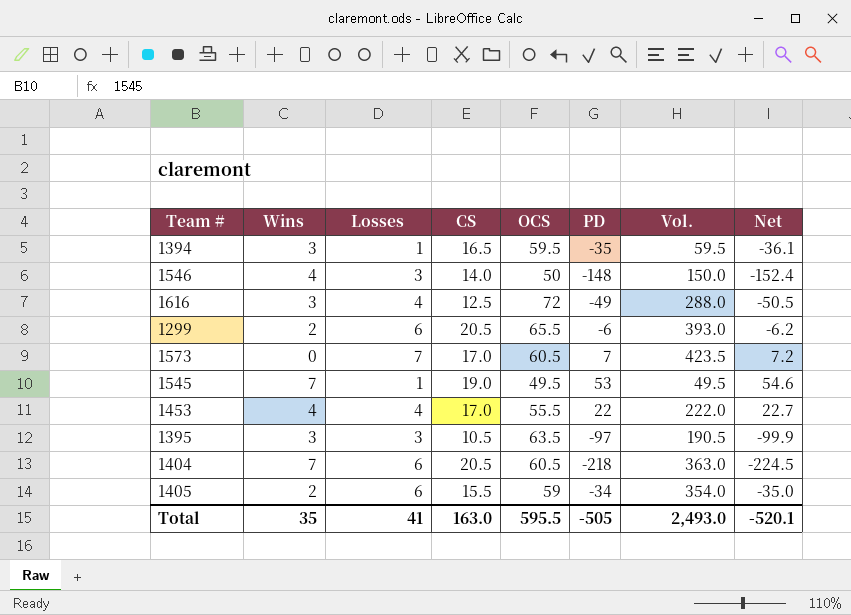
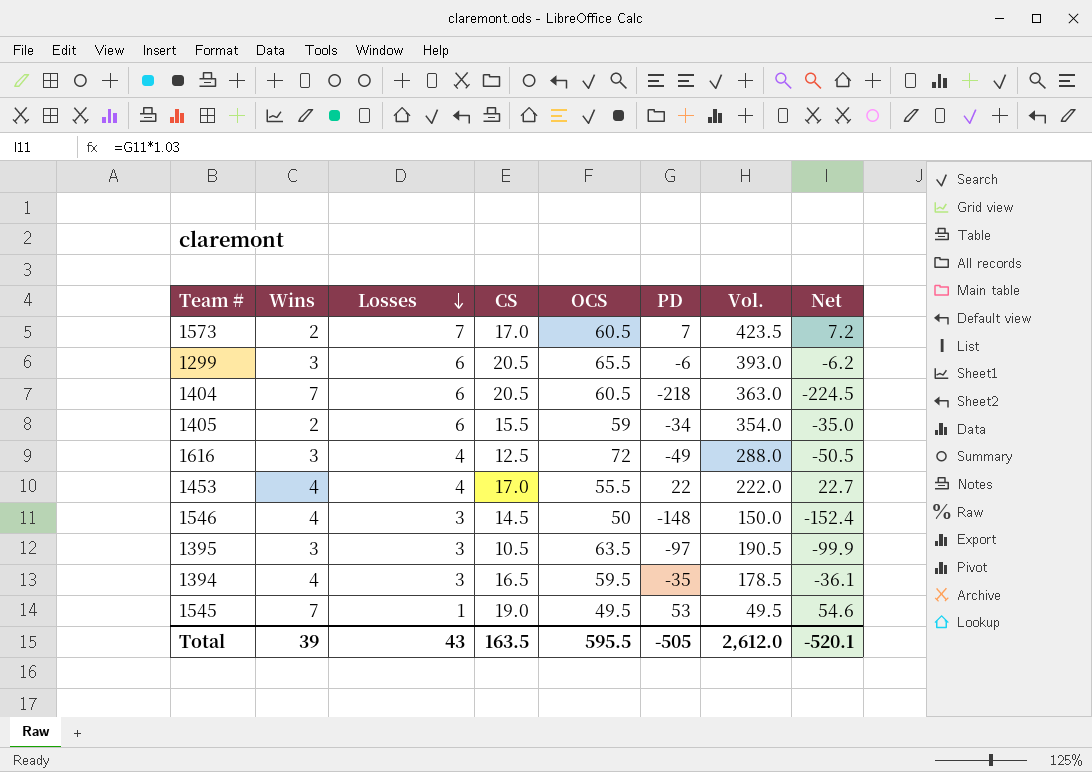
row order: none -> Losses descending
1573 | Wins: 0 -> 2
1299 | Wins: 2 -> 3
1546 | CS: 14.0 -> 14.5
1394 | Wins: 3 -> 4
1394 | Losses: 1 -> 3
1394 | Vol.: 59.5 -> 178.5
Total | Wins: 35 -> 39
Total | Losses: 41 -> 43
Total | CS: 163.0 -> 163.5
Total | Vol.: 2,493.0 -> 2,612.0

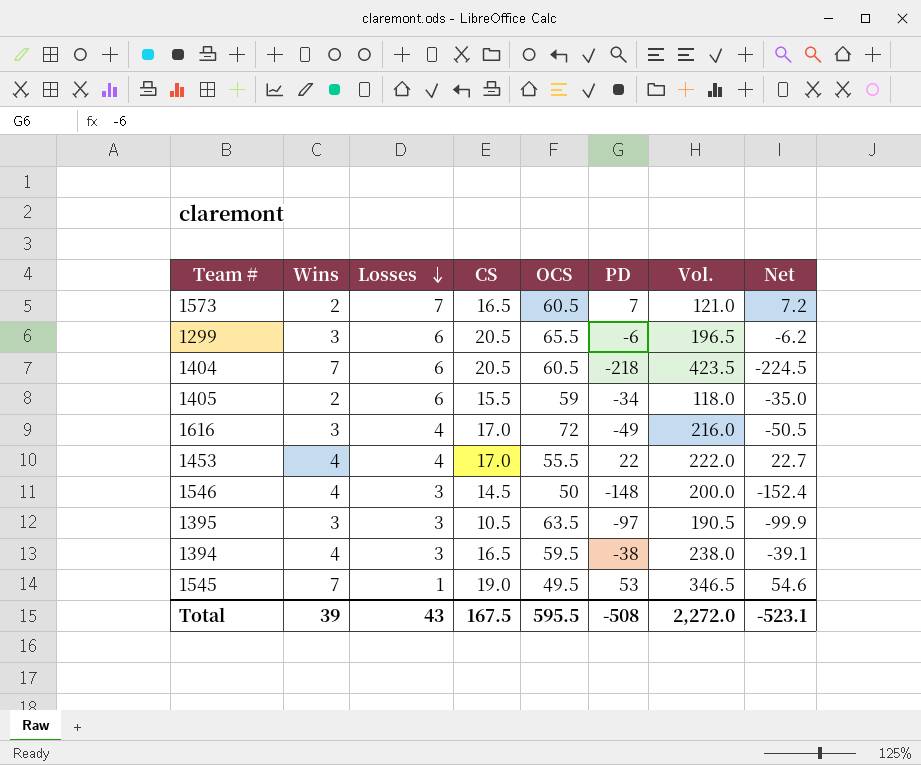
column Vol. | formula: [Losses] * [OCS] -> [Wins] * [OCS]
1573 | CS: 17.0 -> 16.5
1616 | CS: 12.5 -> 17.0
1394 | PD: -35 -> -38
1394 | Net: -36.1 -> -39.1
Total | CS: 163.5 -> 167.5
Total | PD: -505 -> -508
Total | Vol.: 2,612.0 -> 2,272.0
Total | Net: -520.1 -> -523.1

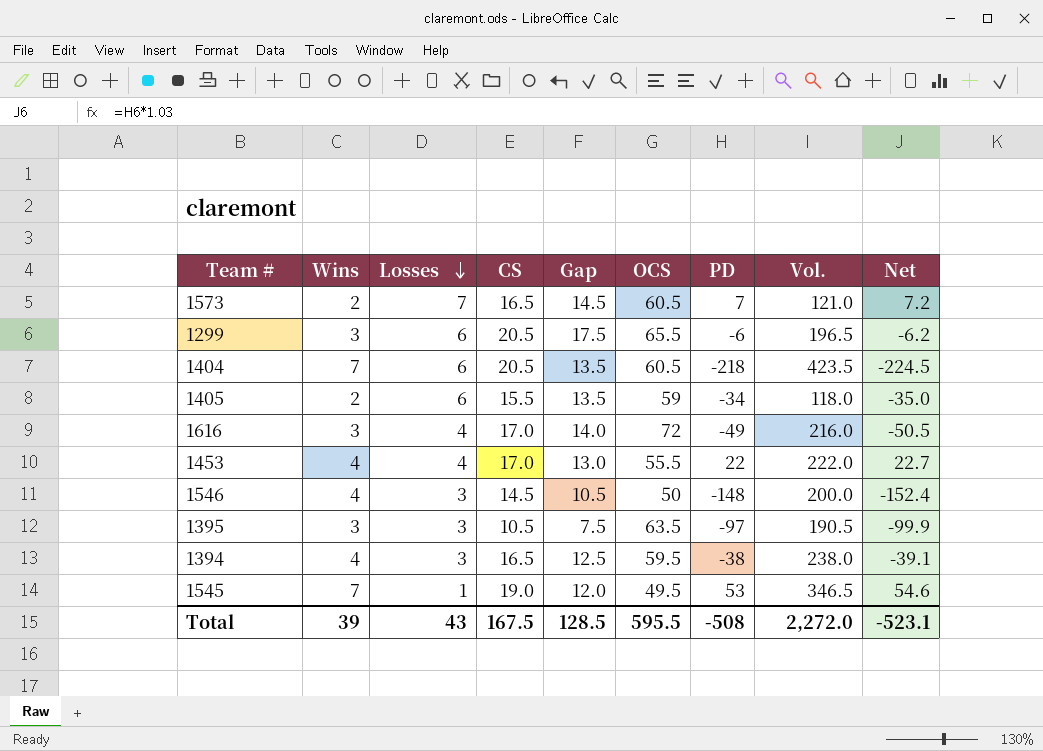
column Gap | formula: none -> [CS] - [Wins]

